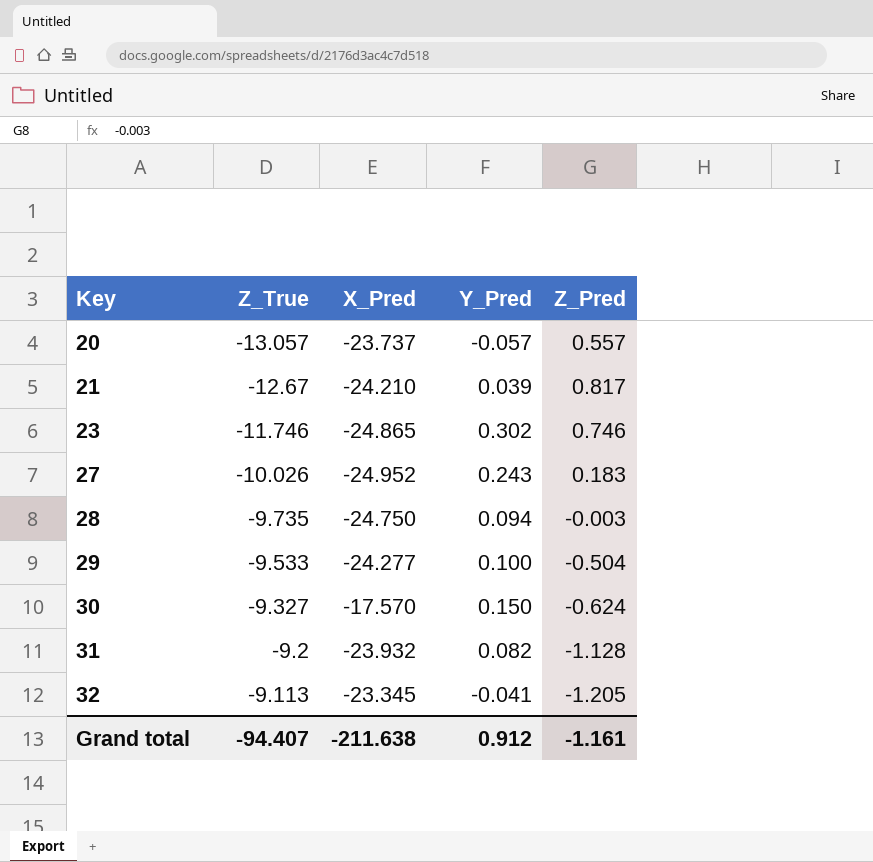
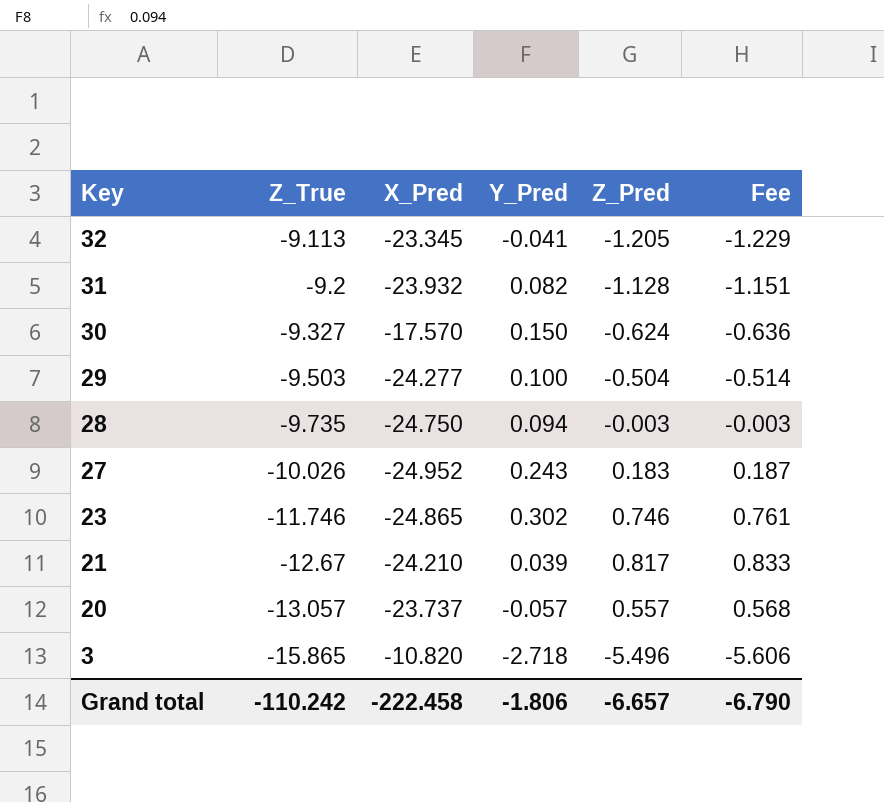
row order: Key ascending -> Key descending
column Fee | formula: none -> [Z_Pred] * 1.02
29 | Z_True: -9.533 -> -9.503
row 3: none -> -15.865 | -10.820 | -2.718 | -5.496 | -5.606
Grand total | Z_True: -94.407 -> -110.242
Grand total | X_Pred: -211.638 -> -222.458
Grand total | Y_Pred: 0.912 -> -1.806
Grand total | Z_Pred: -1.161 -> -6.657

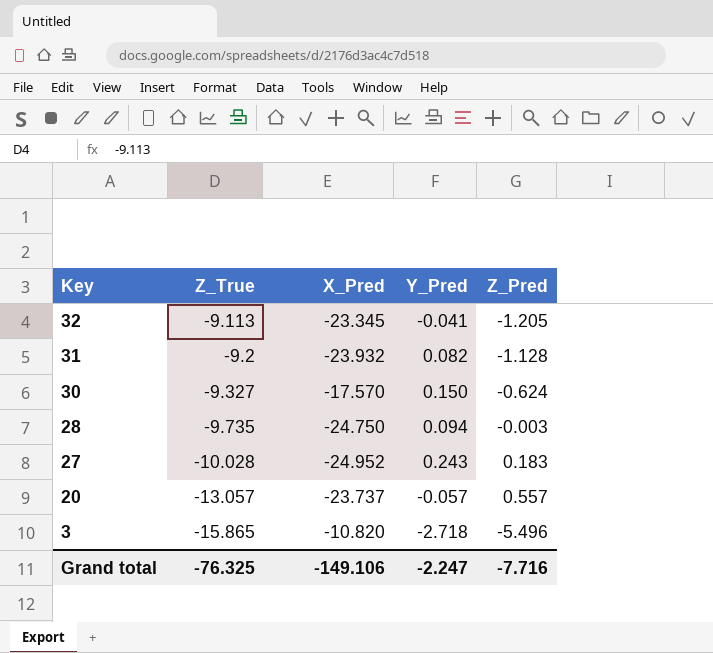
column Fee | formula: [Z_Pred] * 1.02 -> none
row 29: -9.503 | -24.277 | 0.100 | -0.504 | -0.514 -> none
row 23: -11.746 | -24.865 | 0.302 | 0.746 | 0.761 -> none
row 21: -12.67 | -24.210 | 0.039 | 0.817 | 0.833 -> none
27 | Z_True: -10.026 -> -10.028
Grand total | Z_True: -110.242 -> -76.325
Grand total | X_Pred: -222.458 -> -149.106
Grand total | Y_Pred: -1.806 -> -2.247
Grand total | Z_Pred: -6.657 -> -7.716

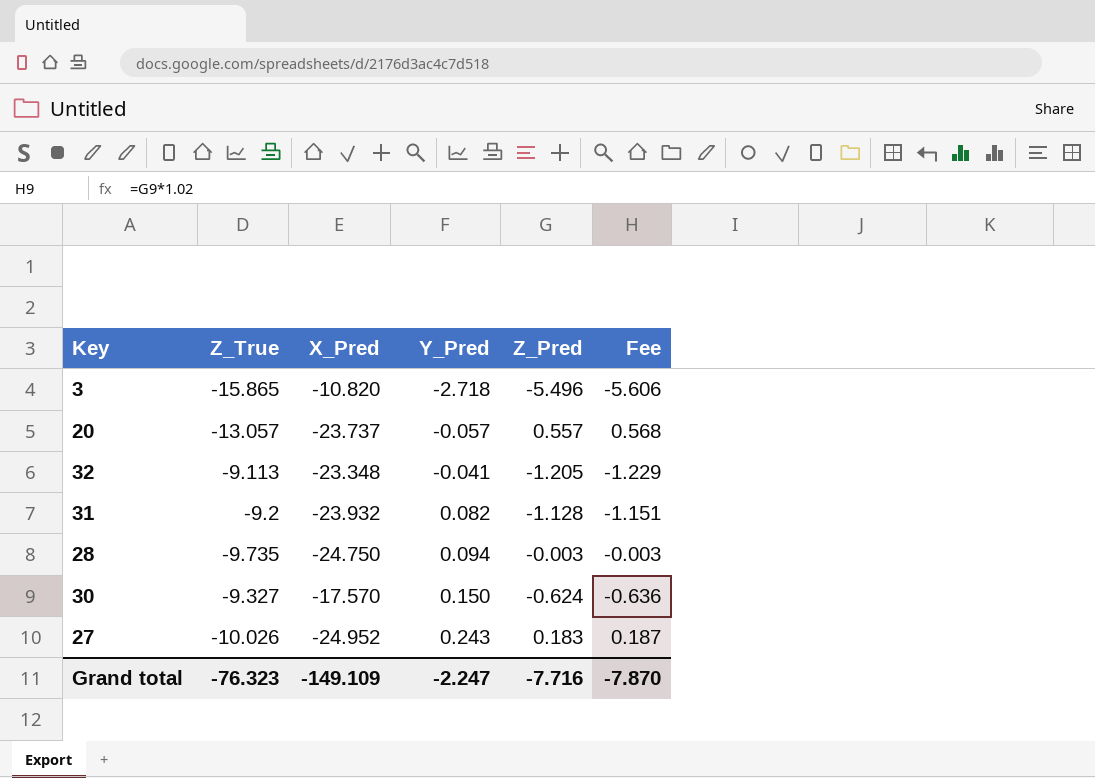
row order: Key descending -> Y_Pred ascending
column Fee | formula: none -> [Z_Pred] * 1.02
32 | X_Pred: -23.345 -> -23.348
27 | Z_True: -10.028 -> -10.026
Grand total | Z_True: -76.325 -> -76.323
Grand total | X_Pred: -149.106 -> -149.109

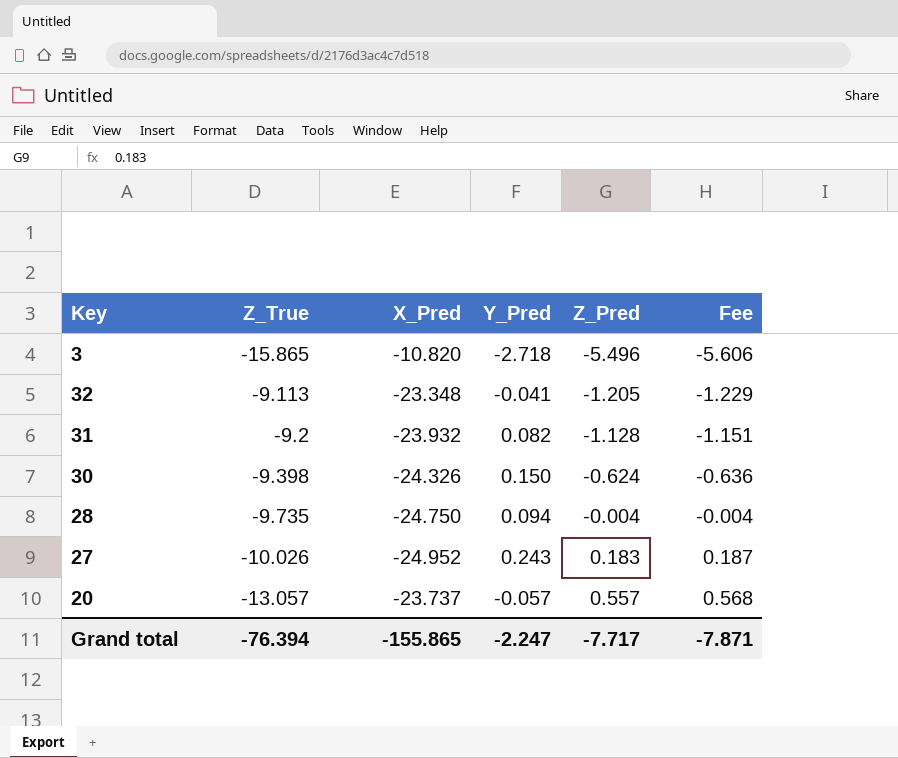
row order: Y_Pred ascending -> Z_Pred ascending
30 | Z_True: -9.327 -> -9.398
30 | X_Pred: -17.570 -> -24.326
28 | Z_Pred: -0.003 -> -0.004
28 | Fee: -0.003 -> -0.004
Grand total | Z_True: -76.323 -> -76.394
Grand total | X_Pred: -149.109 -> -155.865
Grand total | Z_Pred: -7.716 -> -7.717
Grand total | Fee: -7.870 -> -7.871

